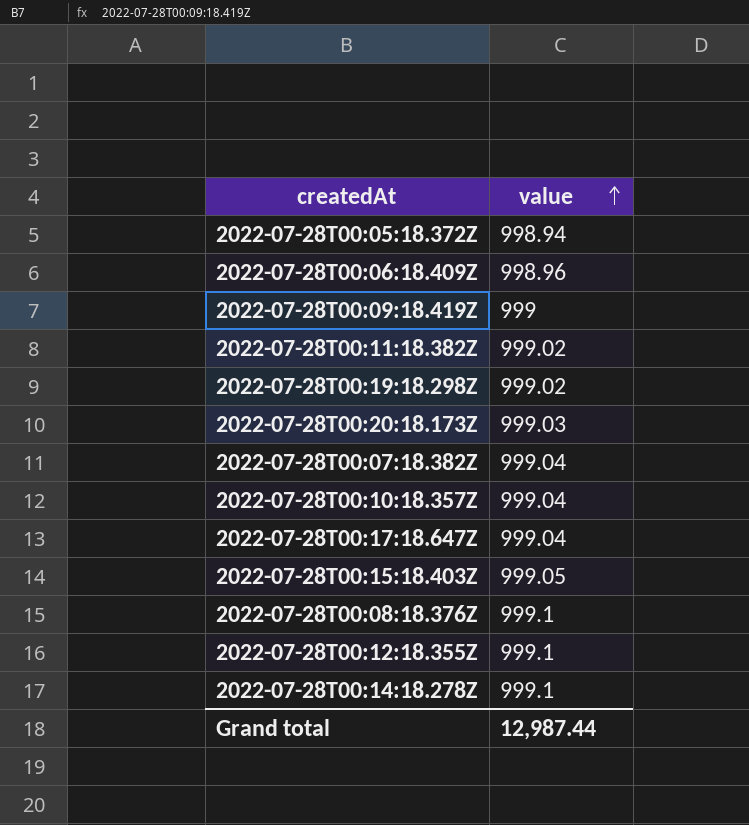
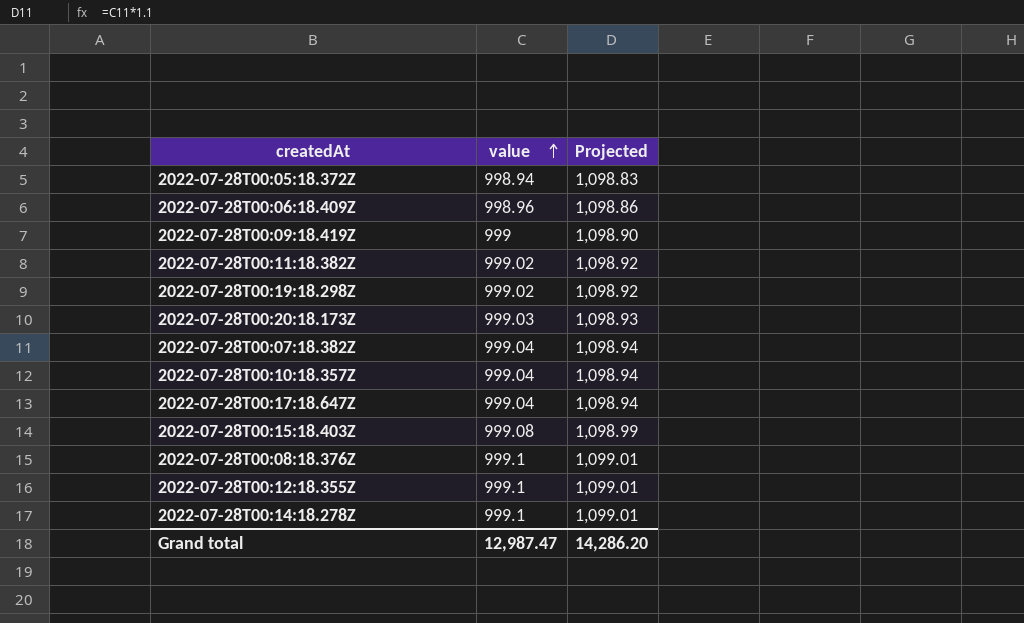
column Projected | formula: none -> [value] * 1.1
2022-07-28T00:15:18.403Z | value: 999.05 -> 999.08
Grand total | value: 12,987.44 -> 12,987.47

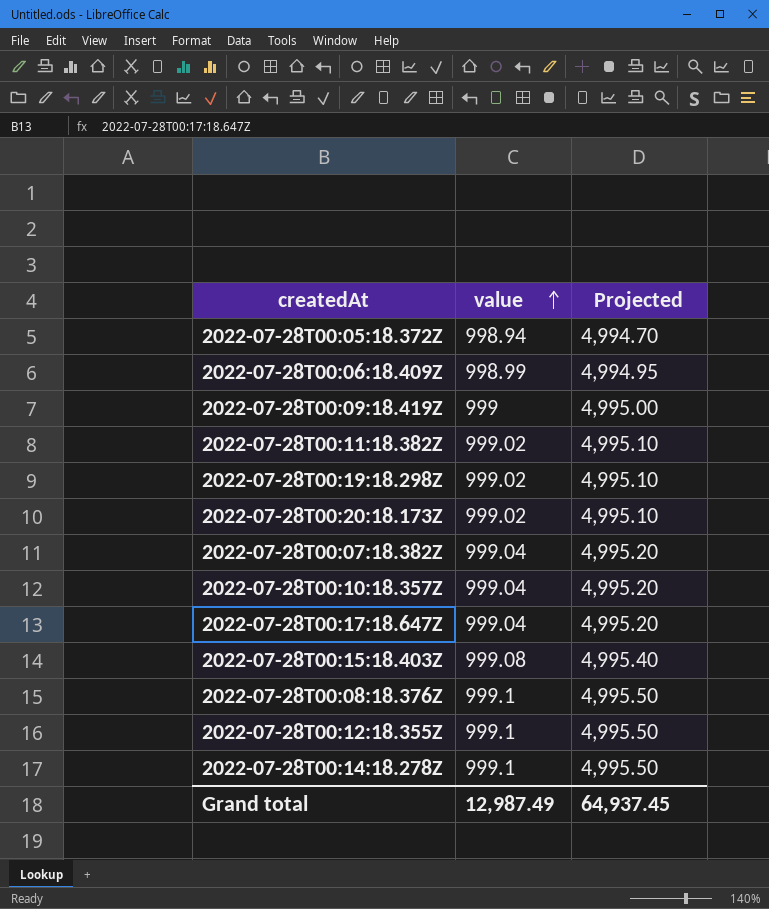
column Projected | formula: [value] * 1.1 -> [value] * 5
2022-07-28T00:06:18.409Z | value: 998.96 -> 998.99
2022-07-28T00:20:18.173Z | value: 999.03 -> 999.02
Grand total | value: 12,987.47 -> 12,987.49
Grand total | Projected: 14,286.20 -> 64,937.45

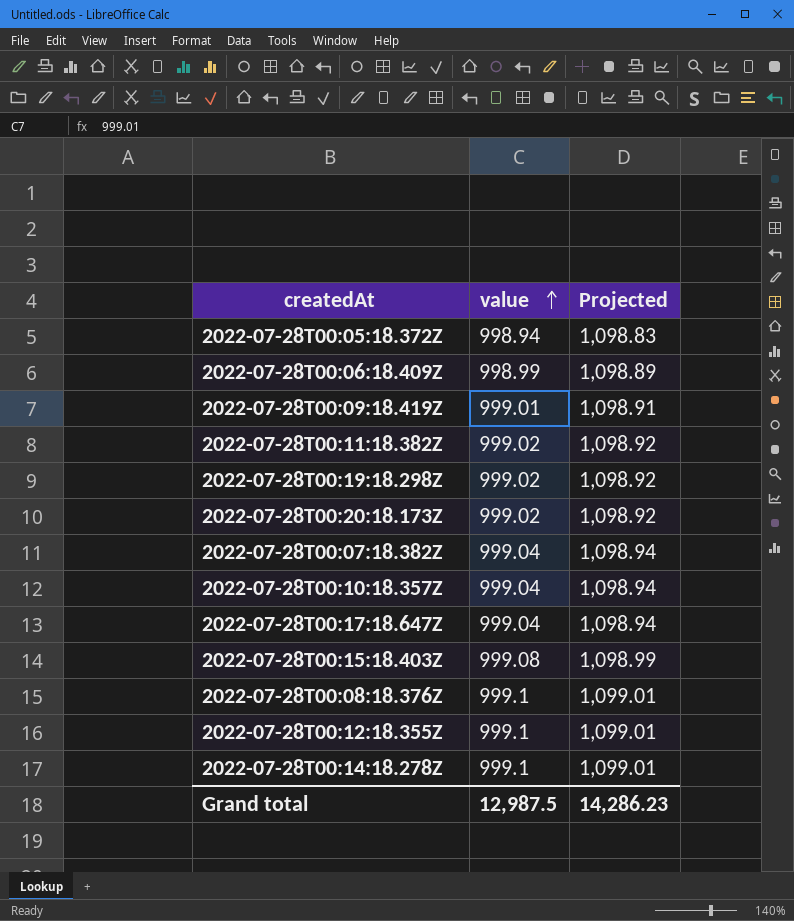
column Projected | formula: [value] * 5 -> [value] * 1.1
2022-07-28T00:09:18.419Z | value: 999 -> 999.01
Grand total | value: 12,987.49 -> 12,987.5
Grand total | Projected: 64,937.45 -> 14,286.23

